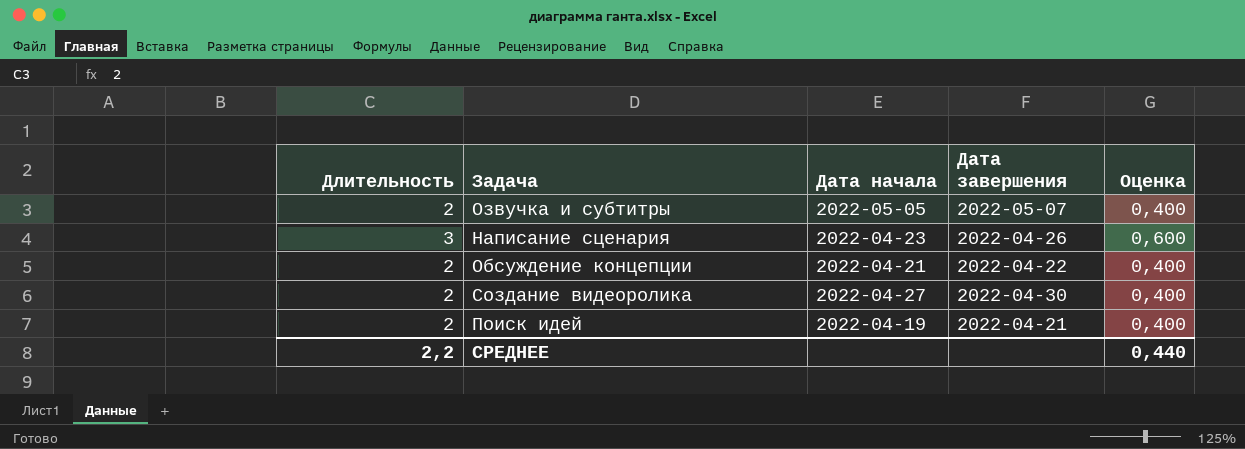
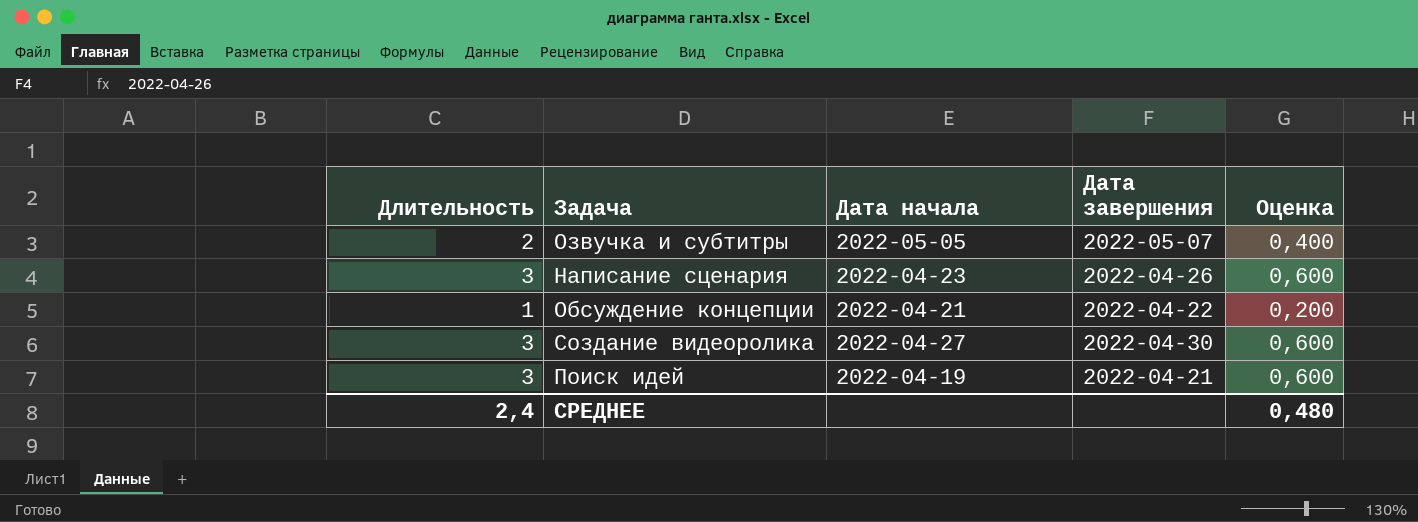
Обсуждение концепции | Длительность: 2 -> 1
Обсуждение концепции | Оценка: 0,400 -> 0,200
Создание видеоролика | Длительность: 2 -> 3
Создание видеоролика | Оценка: 0,400 -> 0,600
Поиск идей | Длительность: 2 -> 3
Поиск идей | Оценка: 0,400 -> 0,600
СРЕДНЕЕ | Длительность: 2,2 -> 2,4
СРЕДНЕЕ | Оценка: 0,440 -> 0,480

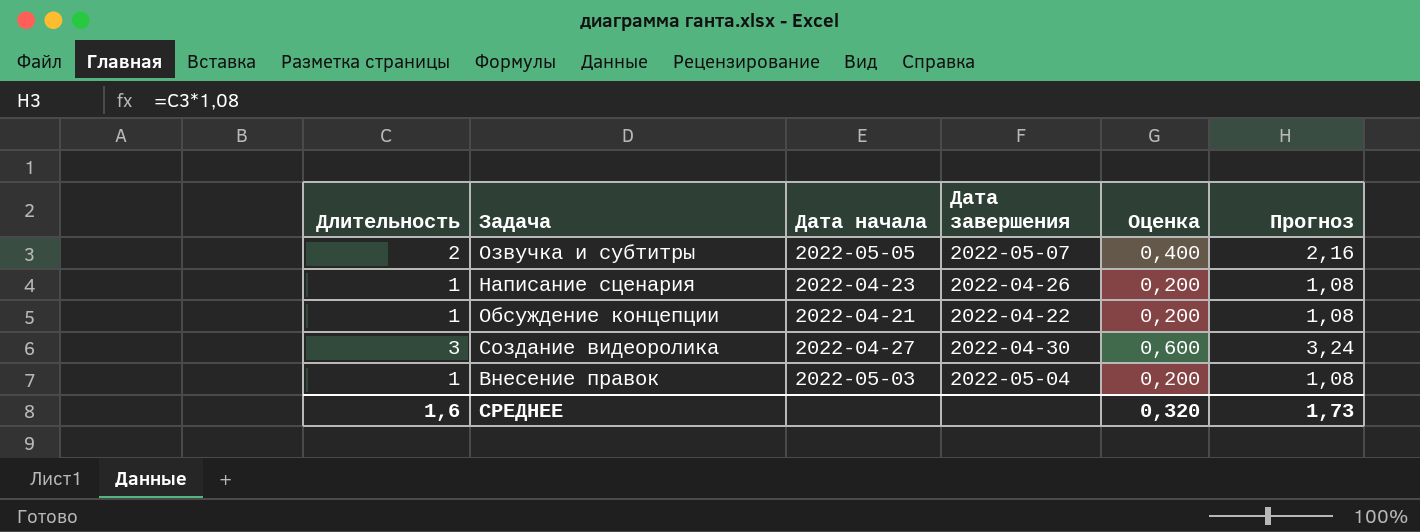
column Прогноз | formula: none -> [Длительность] * 1,08
row Поиск идей: 3 | 2022-04-19 | 2022-04-21 | 0,600 -> none
Написание сценария | Длительность: 3 -> 1
Написание сценария | Оценка: 0,600 -> 0,200
row Внесение правок: none -> 1 | 2022-05-03 | 2022-05-04 | 0,200 | 1,08
СРЕДНЕЕ | Длительность: 2,4 -> 1,6
СРЕДНЕЕ | Оценка: 0,480 -> 0,320

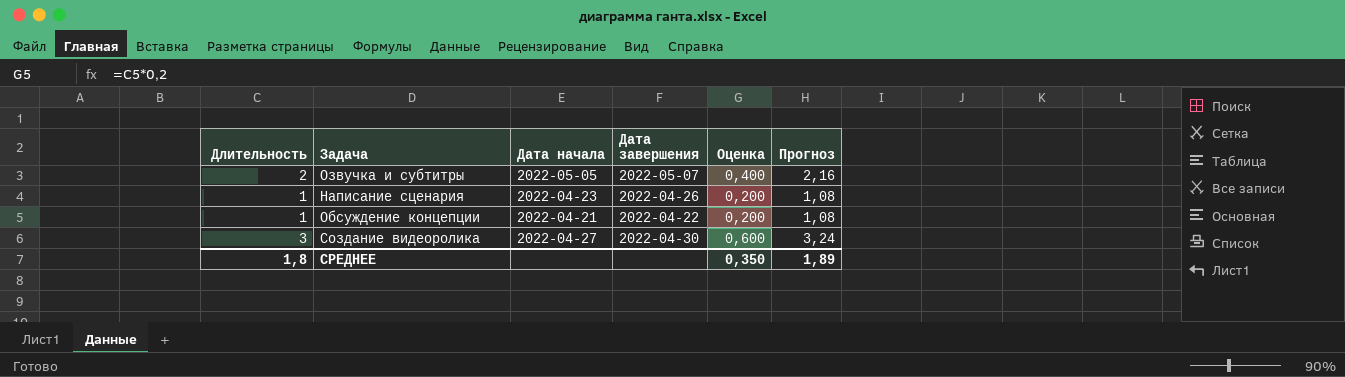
row Внесение правок: 1 | 2022-05-03 | 2022-05-04 | 0,200 | 1,08 -> none
СРЕДНЕЕ | Длительность: 1,6 -> 1,8
СРЕДНЕЕ | Оценка: 0,320 -> 0,350
СРЕДНЕЕ | Прогноз: 1,73 -> 1,89

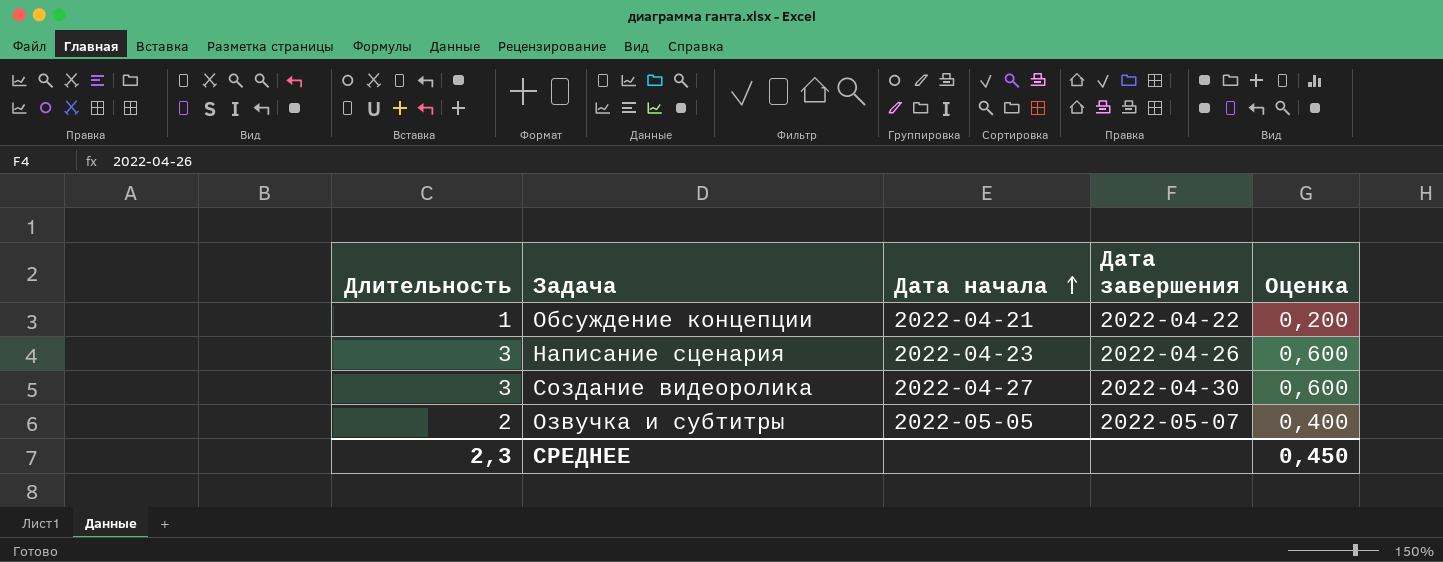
row order: none -> Дата начала ascending
column Прогноз | formula: [Длительность] * 1,08 -> none
Написание сценария | Длительность: 1 -> 3
Написание сценария | Оценка: 0,200 -> 0,600
СРЕДНЕЕ | Длительность: 1,8 -> 2,3
СРЕДНЕЕ | Оценка: 0,350 -> 0,450

